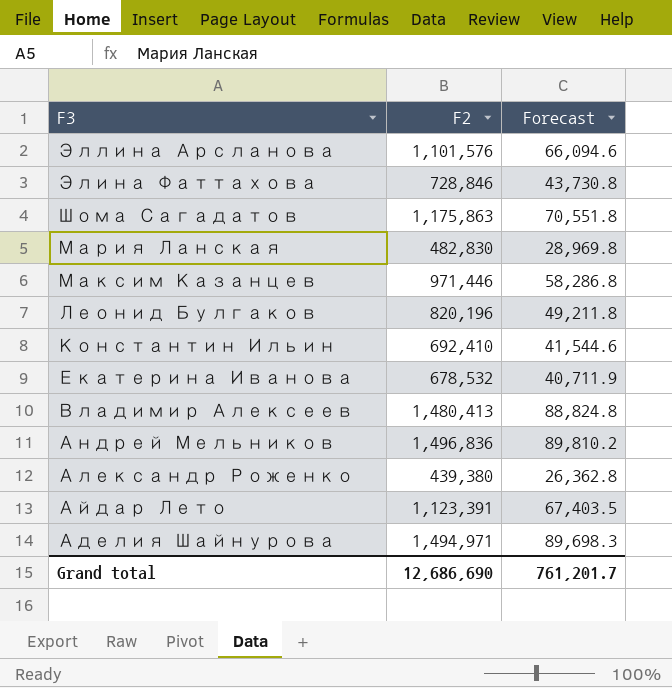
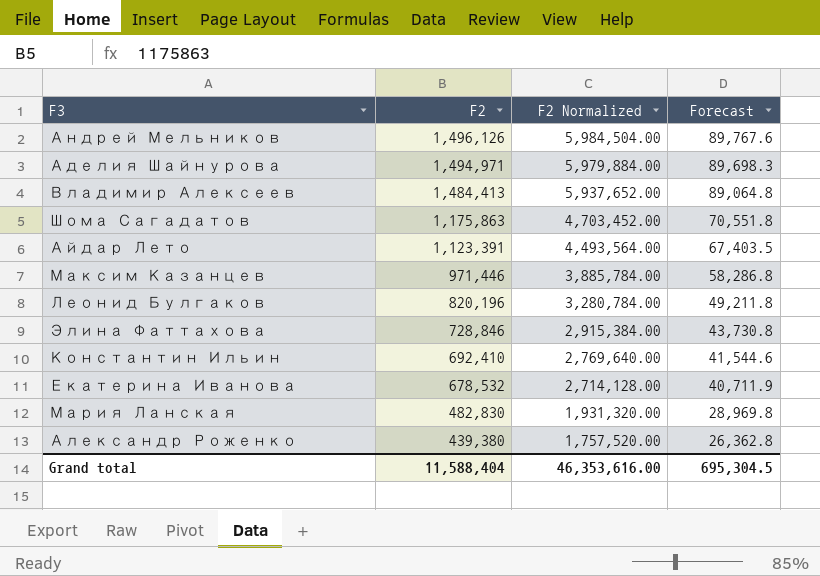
row order: F3 descending -> F2 descending
column F2 Normalized | formula: none -> [F2] * 4
row Эллина Арсланова: 1,101,576 | 66,094.6 -> none
Андрей Мельников | F2: 1,496,836 -> 1,496,126
Андрей Мельников | Forecast: 89,810.2 -> 89,767.6
Владимир Алексеев | F2: 1,480,413 -> 1,484,413
Владимир Алексеев | Forecast: 88,824.8 -> 89,064.8
Grand total | F2: 12,686,690 -> 11,588,404
Grand total | Forecast: 761,201.7 -> 695,304.5

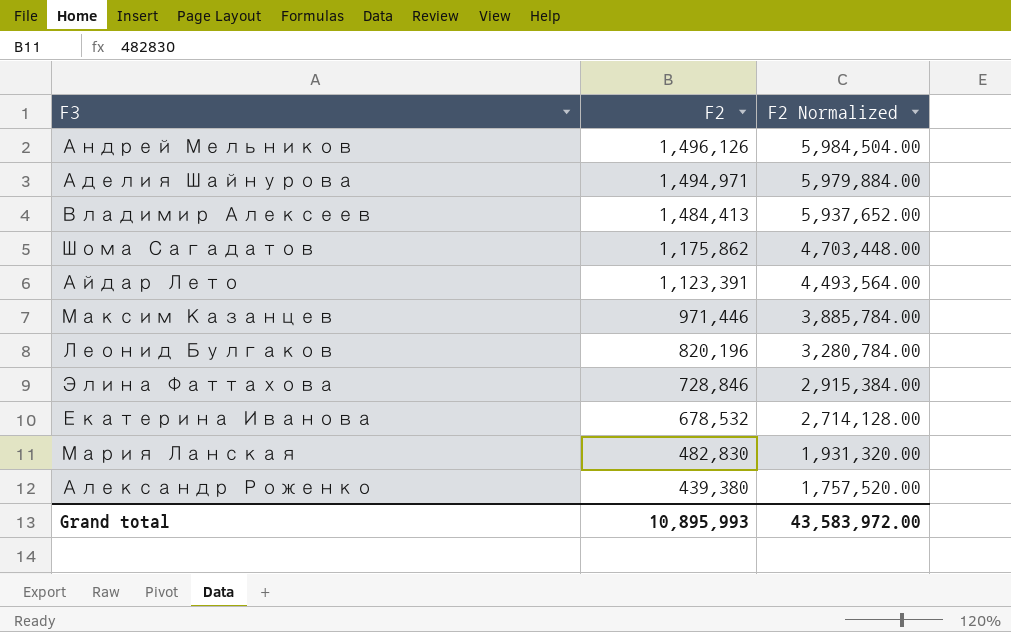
column Forecast | formula: [F2] * 0.06 -> none
row Константин Ильин: 692,410 | 2,769,640.00 | 41,544.6 -> none
Шома Сагадатов | F2: 1,175,863 -> 1,175,862
Шома Сагадатов | F2 Normalized: 4,703,452.00 -> 4,703,448.00
Grand total | F2: 11,588,404 -> 10,895,993
Grand total | F2 Normalized: 46,353,616.00 -> 43,583,972.00

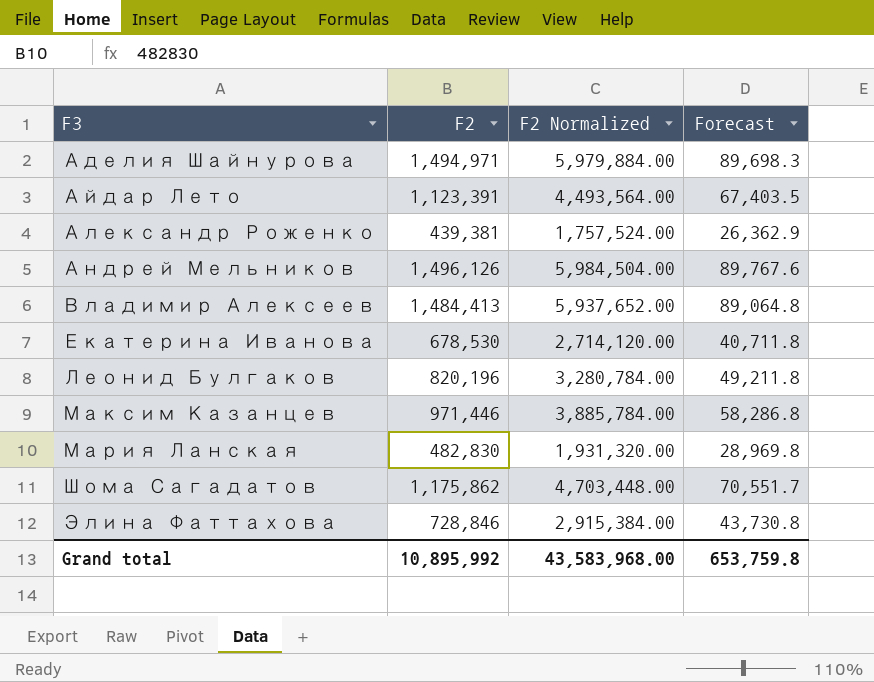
row order: F2 descending -> F3 ascending
column Forecast | formula: none -> [F2] * 0.06
Александр Роженко | F2: 439,380 -> 439,381
Александр Роженко | F2 Normalized: 1,757,520.00 -> 1,757,524.00
Екатерина Иванова | F2: 678,532 -> 678,530
Екатерина Иванова | F2 Normalized: 2,714,128.00 -> 2,714,120.00
Grand total | F2: 10,895,993 -> 10,895,992
Grand total | F2 Normalized: 43,583,972.00 -> 43,583,968.00

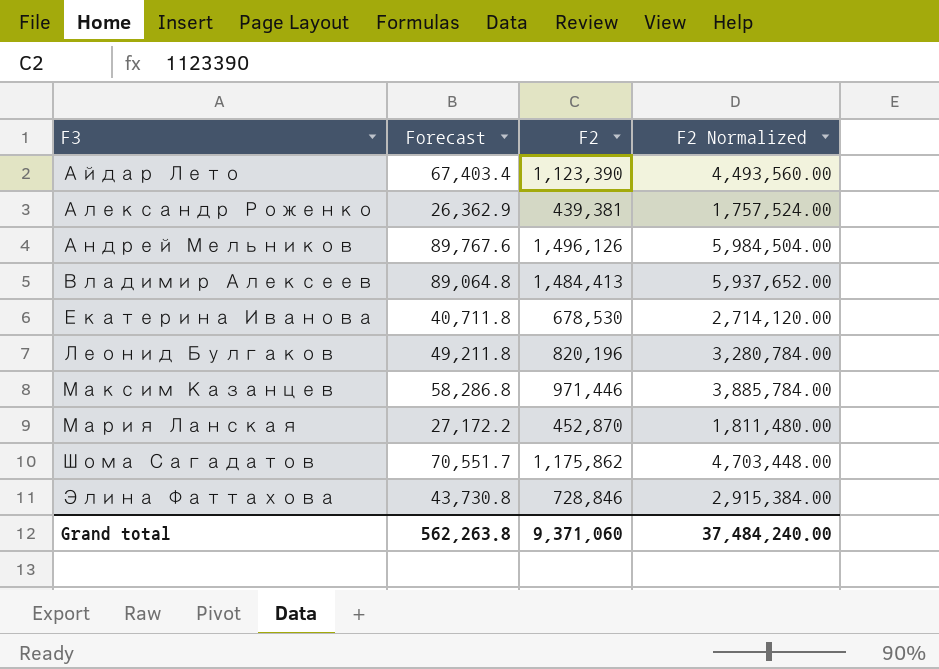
column Forecast | position: 4 -> 2
row Аделия Шайнурова: 1,494,971 | 5,979,884.00 | 89,698.3 -> none
Айдар Лето | Forecast: 67,403.5 -> 67,403.4
Айдар Лето | F2: 1,123,391 -> 1,123,390
Айдар Лето | F2 Normalized: 4,493,564.00 -> 4,493,560.00
Мария Ланская | Forecast: 28,969.8 -> 27,172.2
Мария Ланская | F2: 482,830 -> 452,870
Мария Ланская | F2 Normalized: 1,931,320.00 -> 1,811,480.00
Grand total | Forecast: 653,759.8 -> 562,263.8
Grand total | F2: 10,895,992 -> 9,371,060
Grand total | F2 Normalized: 43,583,968.00 -> 37,484,240.00

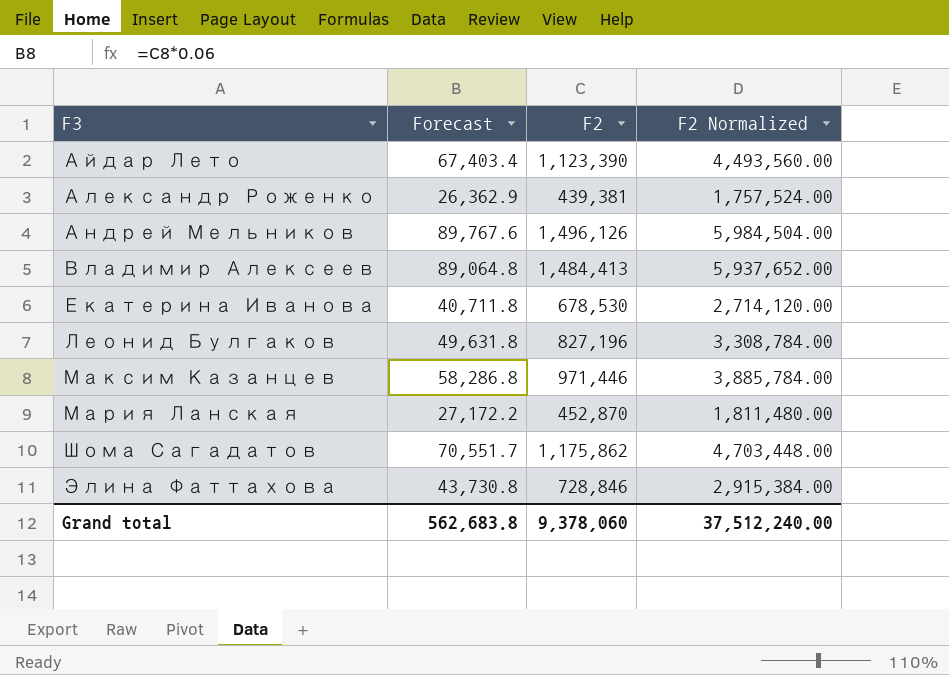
Леонид Булгаков | Forecast: 49,211.8 -> 49,631.8
Леонид Булгаков | F2: 820,196 -> 827,196
Леонид Булгаков | F2 Normalized: 3,280,784.00 -> 3,308,784.00
Grand total | Forecast: 562,263.8 -> 562,683.8
Grand total | F2: 9,371,060 -> 9,378,060
Grand total | F2 Normalized: 37,484,240.00 -> 37,512,240.00

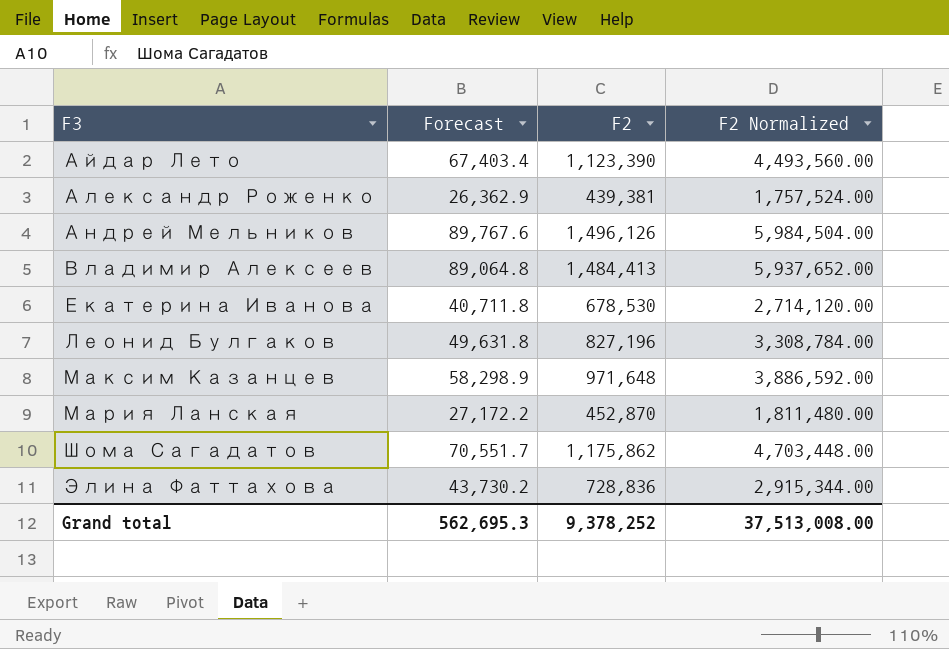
Максим Казанцев | Forecast: 58,286.8 -> 58,298.9
Максим Казанцев | F2: 971,446 -> 971,648
Максим Казанцев | F2 Normalized: 3,885,784.00 -> 3,886,592.00
Элина Фаттахова | Forecast: 43,730.8 -> 43,730.2
Элина Фаттахова | F2: 728,846 -> 728,836
Элина Фаттахова | F2 Normalized: 2,915,384.00 -> 2,915,344.00
Grand total | Forecast: 562,683.8 -> 562,695.3
Grand total | F2: 9,378,060 -> 9,378,252
Grand total | F2 Normalized: 37,512,240.00 -> 37,513,008.00

